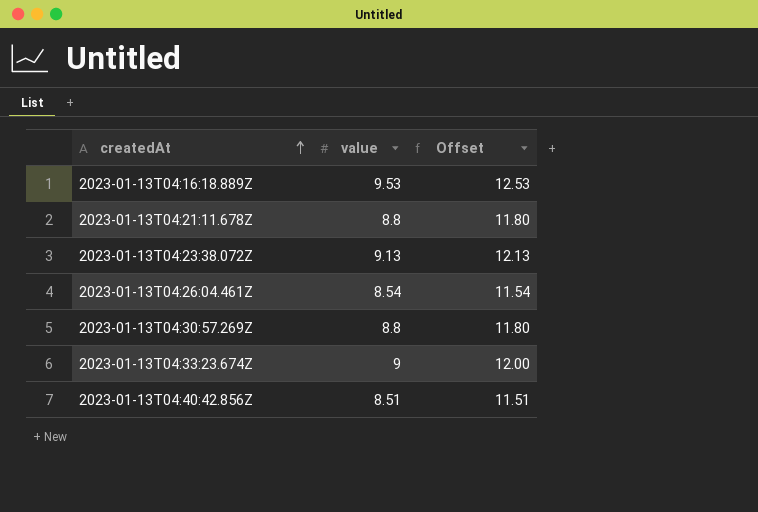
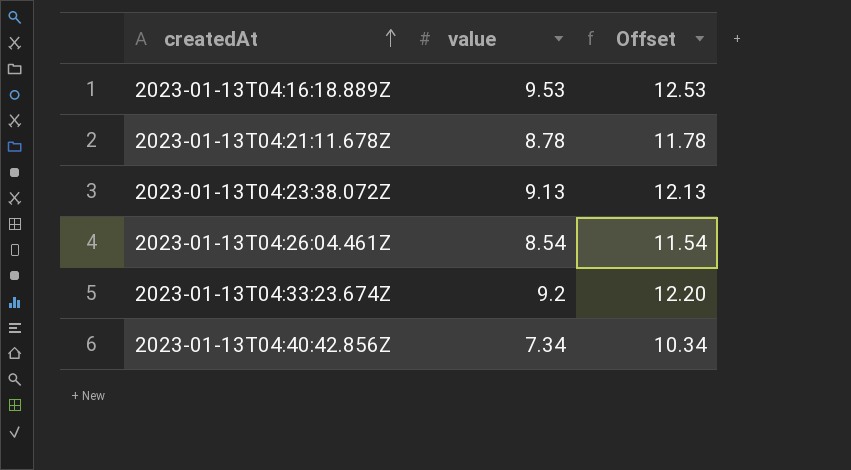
row 2023-01-13T04:30:57.269Z: 8.8 | 11.80 -> none
2023-01-13T04:21:11.678Z | value: 8.8 -> 8.78
2023-01-13T04:21:11.678Z | Offset: 11.80 -> 11.78
2023-01-13T04:33:23.674Z | value: 9 -> 9.2
2023-01-13T04:33:23.674Z | Offset: 12.00 -> 12.20
2023-01-13T04:40:42.856Z | value: 8.51 -> 7.34
2023-01-13T04:40:42.856Z | Offset: 11.51 -> 10.34

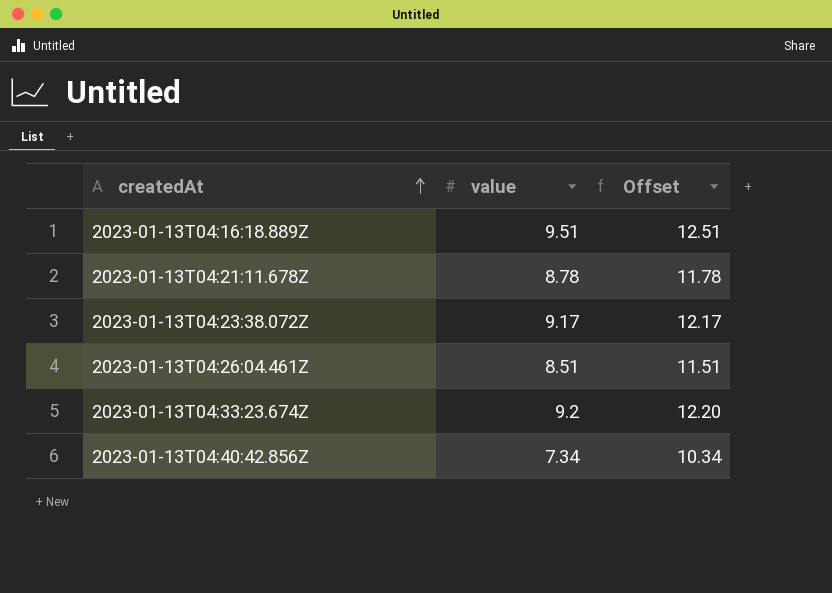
2023-01-13T04:16:18.889Z | value: 9.53 -> 9.51
2023-01-13T04:16:18.889Z | Offset: 12.53 -> 12.51
2023-01-13T04:23:38.072Z | value: 9.13 -> 9.17
2023-01-13T04:23:38.072Z | Offset: 12.13 -> 12.17
2023-01-13T04:26:04.461Z | value: 8.54 -> 8.51
2023-01-13T04:26:04.461Z | Offset: 11.54 -> 11.51

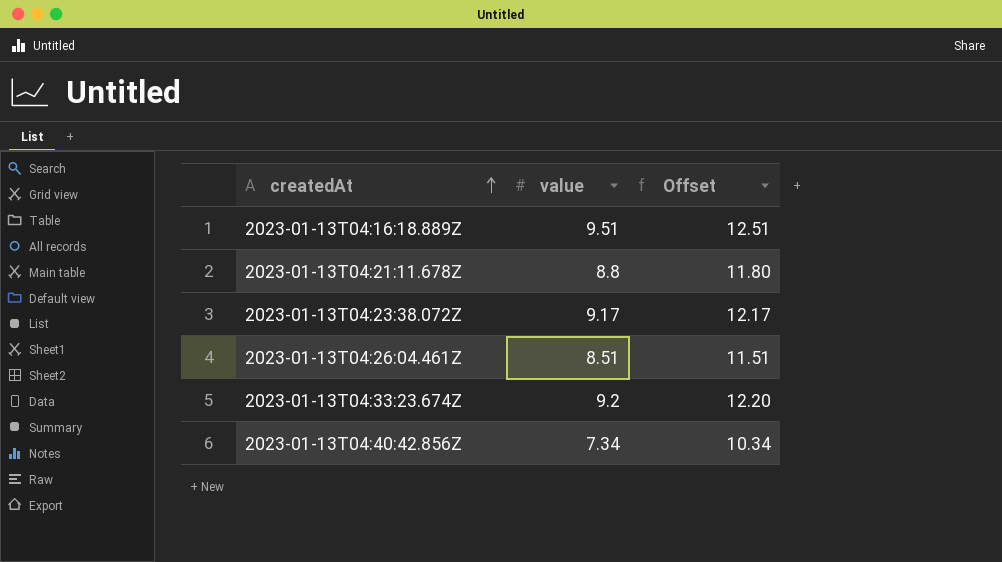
2023-01-13T04:21:11.678Z | value: 8.78 -> 8.8
2023-01-13T04:21:11.678Z | Offset: 11.78 -> 11.80

